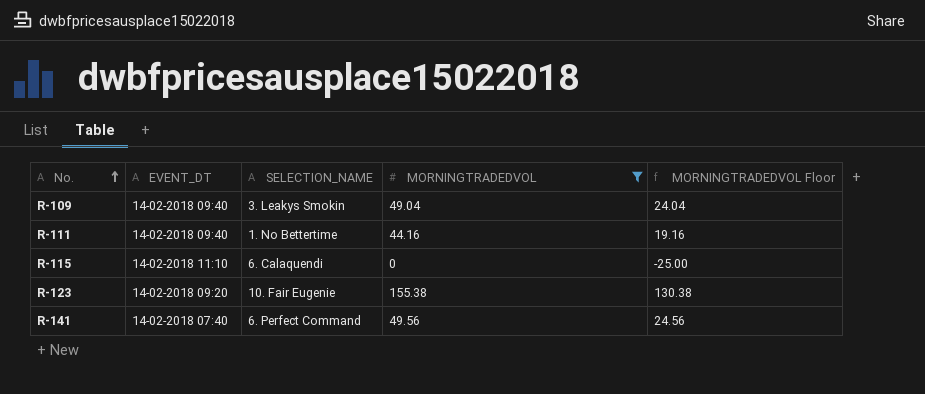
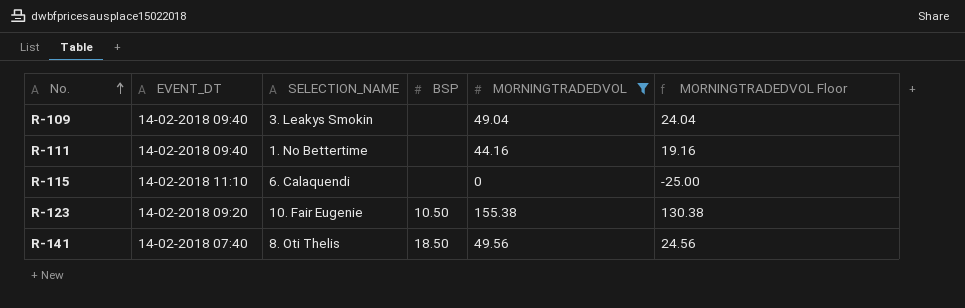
column BSP | position: none -> 4
R-141 | SELECTION_NAME: 6. Perfect Command -> 8. Oti Thelis

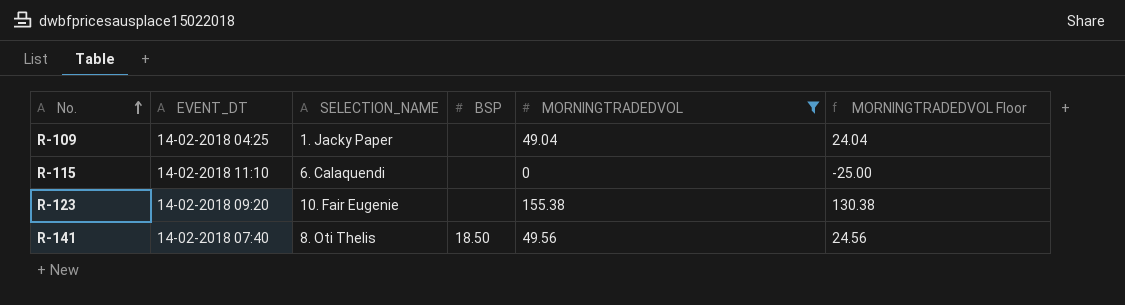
row R-111: 14-02-2018 09:40 | 1. No Bettertime | none | 44.16 | 19.16 -> none
R-109 | EVENT_DT: 14-02-2018 09:40 -> 14-02-2018 04:25
R-109 | SELECTION_NAME: 3. Leakys Smokin -> 1. Jacky Paper
R-123 | BSP: 10.50 -> none

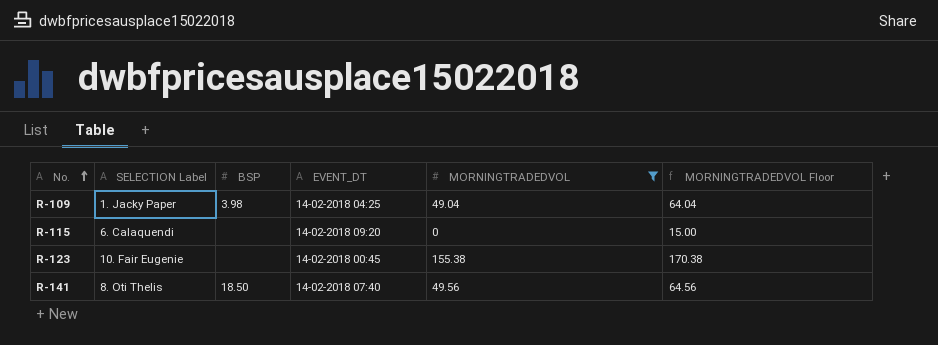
column name: SELECTION_NAME -> SELECTION Label
column EVENT_DT | position: 2 -> 4
column MORNINGTRADEDVOL Floor | formula: [MORNINGTRADEDVOL] - 25 -> [MORNINGTRADEDVOL] + 15
R-109 | BSP: none -> 3.98
R-115 | EVENT_DT: 14-02-2018 11:10 -> 14-02-2018 09:20
R-123 | EVENT_DT: 14-02-2018 09:20 -> 14-02-2018 00:45

